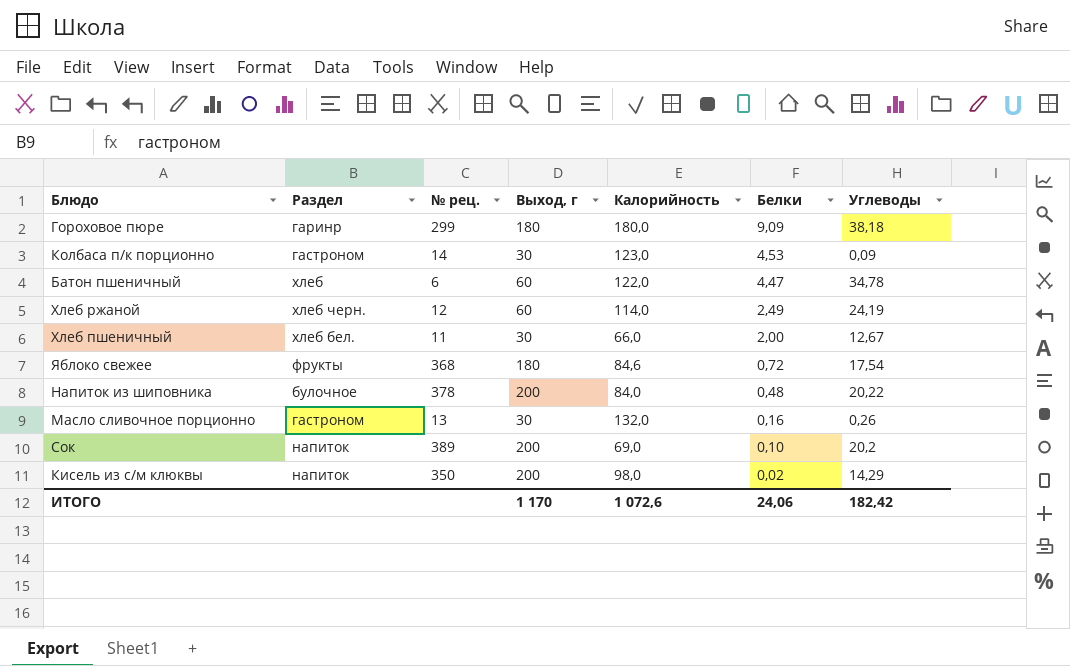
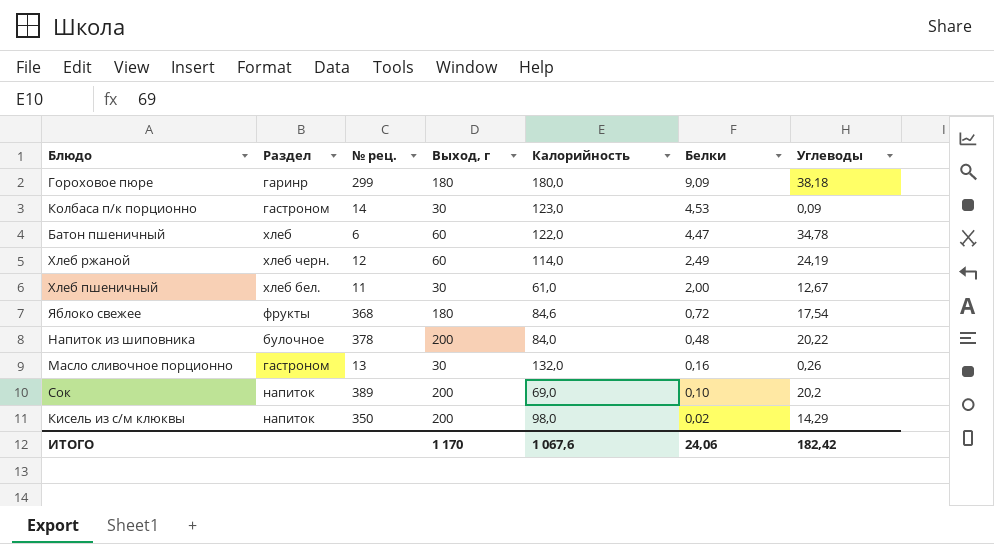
Хлеб пшеничный | Калорийность: 66,0 -> 61,0
ИТОГО | Калорийность: 1 072,6 -> 1 067,6

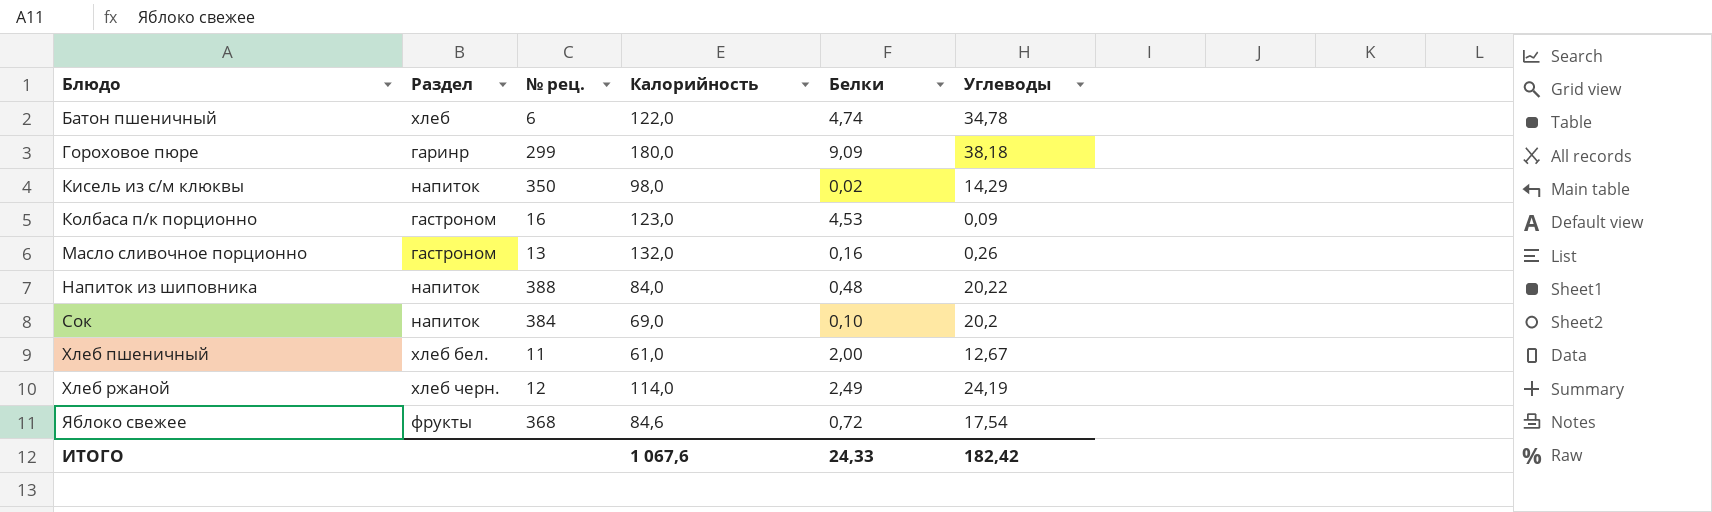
row order: Белки descending -> Блюдо ascending
column Выход, г | position: 4 -> none
Батон пшеничный | Белки: 4,47 -> 4,74
Колбаса п/к порционно | № рец.: 14 -> 16
Напиток из шиповника | Раздел: булочное -> напиток
Напиток из шиповника | № рец.: 378 -> 388
Сок | № рец.: 389 -> 384
ИТОГО | Белки: 24,06 -> 24,33

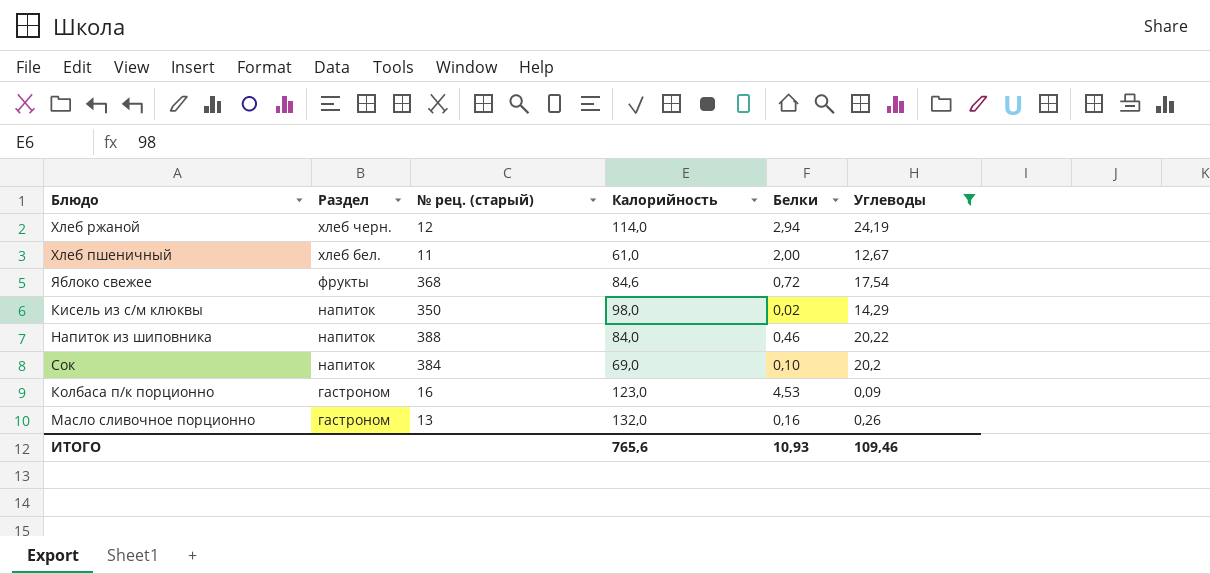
filter: none -> Углеводы <= 24,19
row order: Блюдо ascending -> Раздел descending
column name: № рец. -> № рец. (старый)
Хлеб ржаной | Белки: 2,49 -> 2,94
Напиток из шиповника | Белки: 0,48 -> 0,46
ИТОГО | Калорийность: 1 067,6 -> 765,6
ИТОГО | Белки: 24,33 -> 10,93
ИТОГО | Углеводы: 182,42 -> 109,46

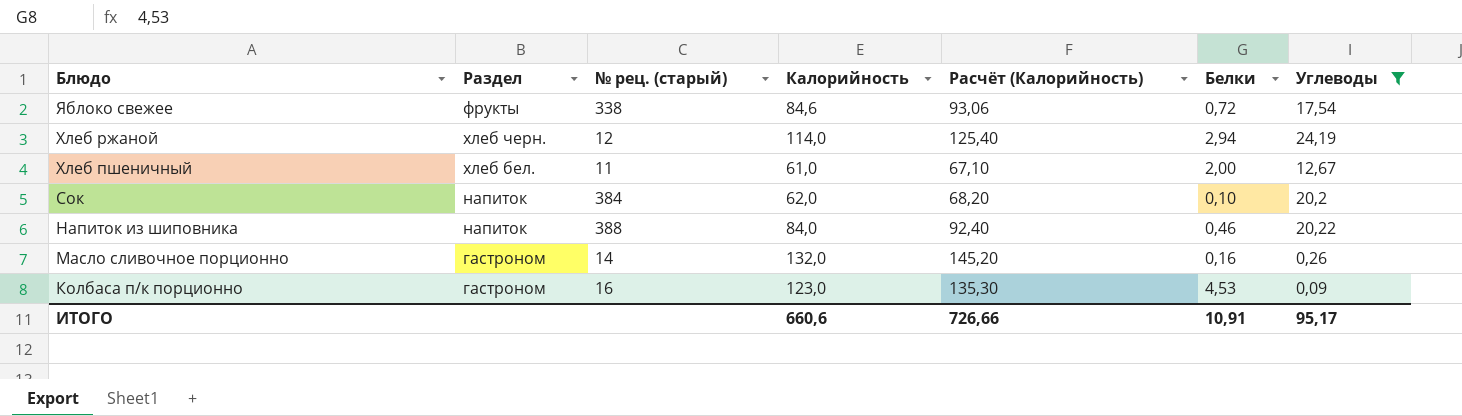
row order: Раздел descending -> Блюдо descending
column Расчёт (Калорийность) | formula: none -> [Калорийность] * 1,1
row Кисель из с/м клюквы: напиток | 350 | 98,0 | 0,02 | 14,29 -> none
Яблоко свежее | № рец. (старый): 368 -> 338
Сок | Калорийность: 69,0 -> 62,0
Масло сливочное порционно | № рец. (старый): 13 -> 14
ИТОГО | Калорийность: 765,6 -> 660,6
ИТОГО | Белки: 10,93 -> 10,91
ИТОГО | Углеводы: 109,46 -> 95,17

